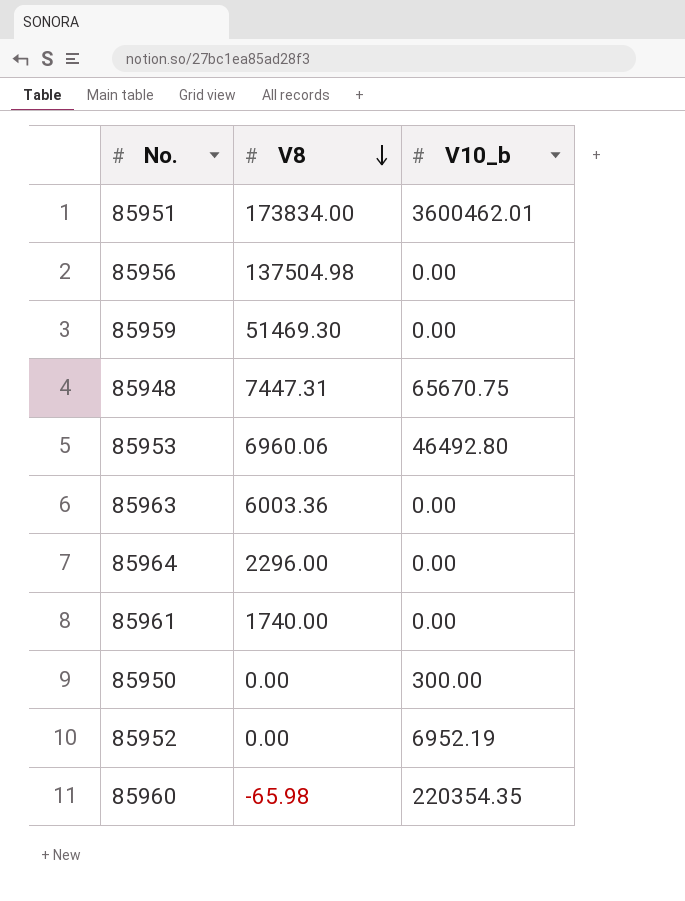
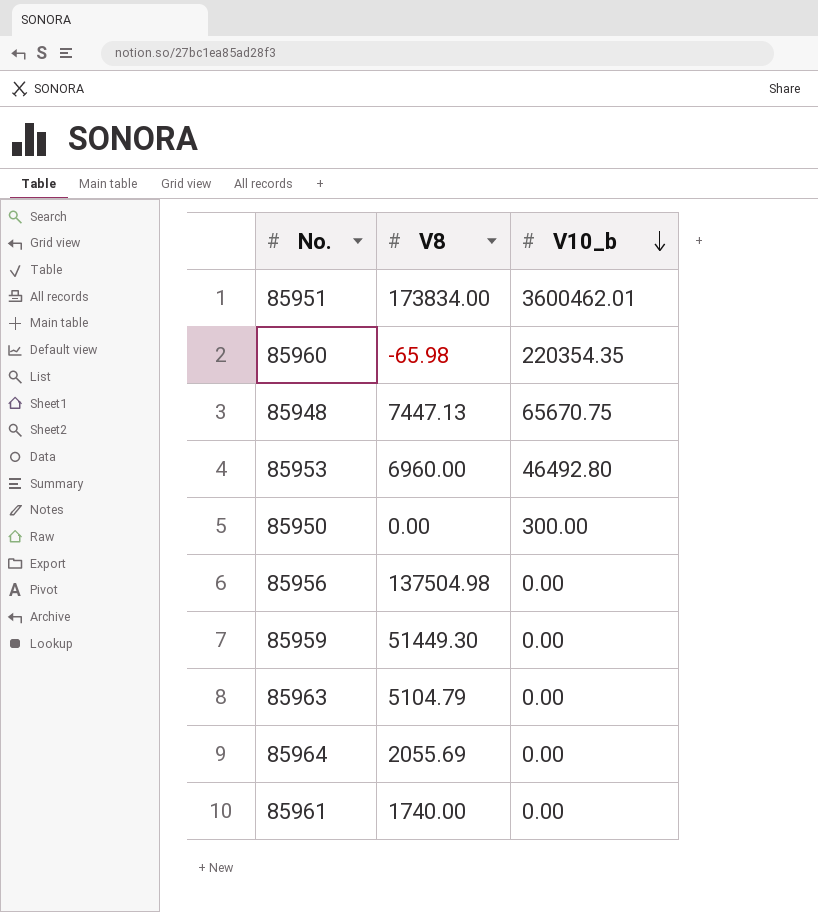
row order: V8 descending -> V10_b descending
row 85952: 0.00 | 6952.19 -> none
85948 | V8: 7447.31 -> 7447.13
85953 | V8: 6960.06 -> 6960.00
85959 | V8: 51469.30 -> 51449.30
85963 | V8: 6003.36 -> 5104.79
85964 | V8: 2296.00 -> 2055.69

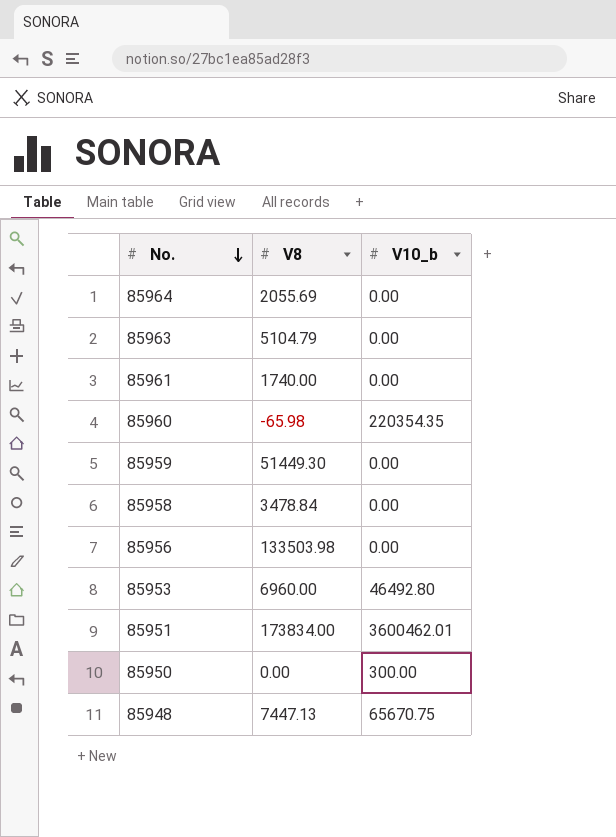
row order: V10_b descending -> No. descending
row 85958: none -> 3478.84 | 0.00
85956 | V8: 137504.98 -> 133503.98

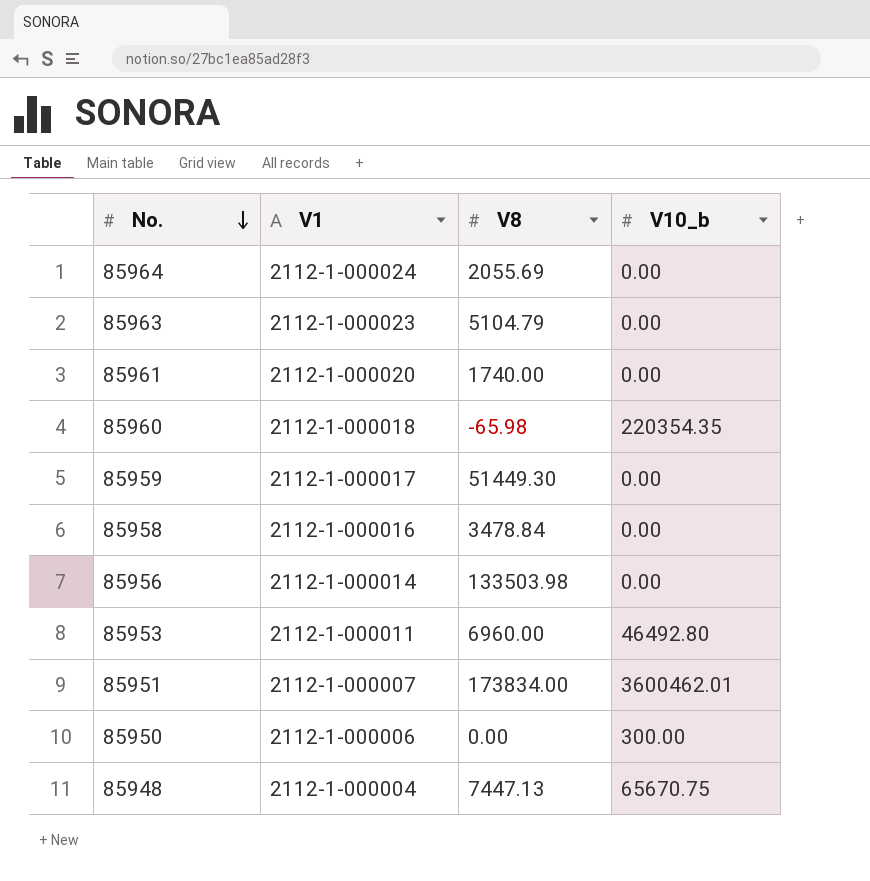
column V1 | position: none -> 2

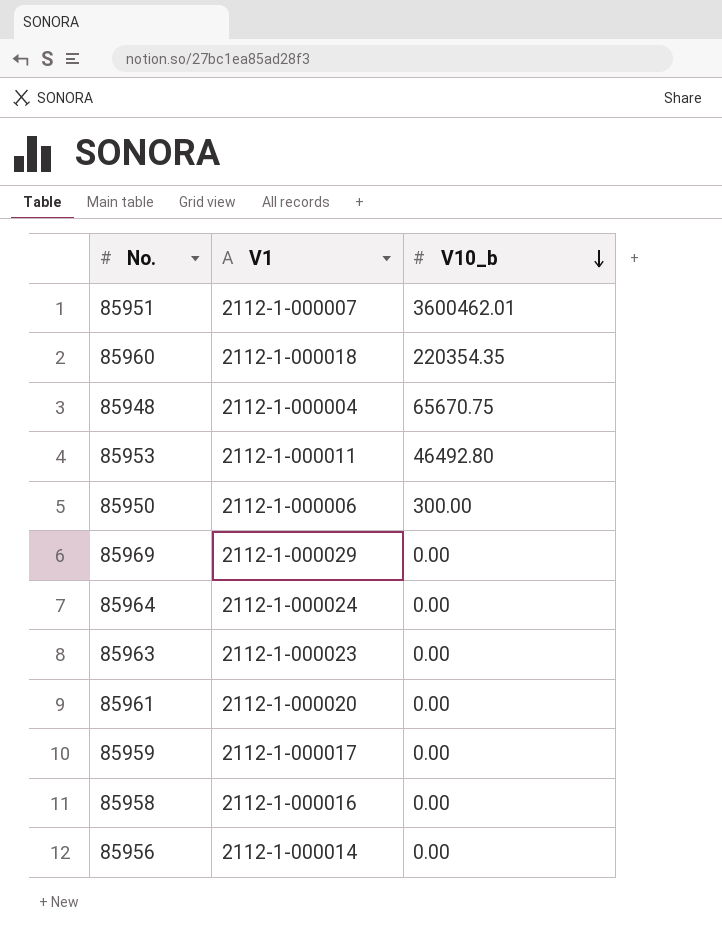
row order: No. descending -> V10_b descending
column V8 | position: 3 -> none
row 85969: none -> 2112-1-000029 | 0.00

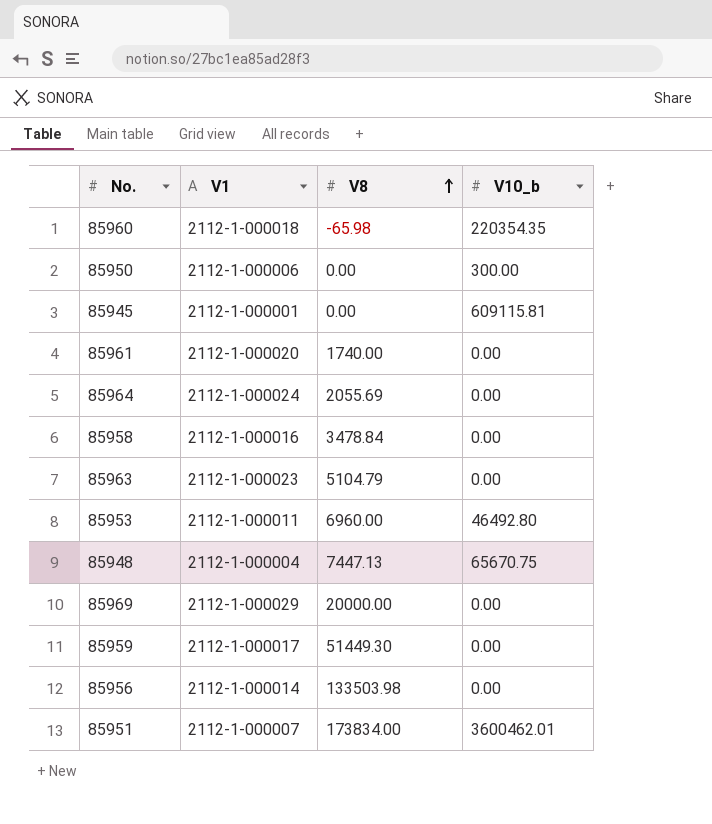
row order: V10_b descending -> V8 ascending
column V8 | position: none -> 3
row 85945: none -> 2112-1-000001 | 0.00 | 609115.81

